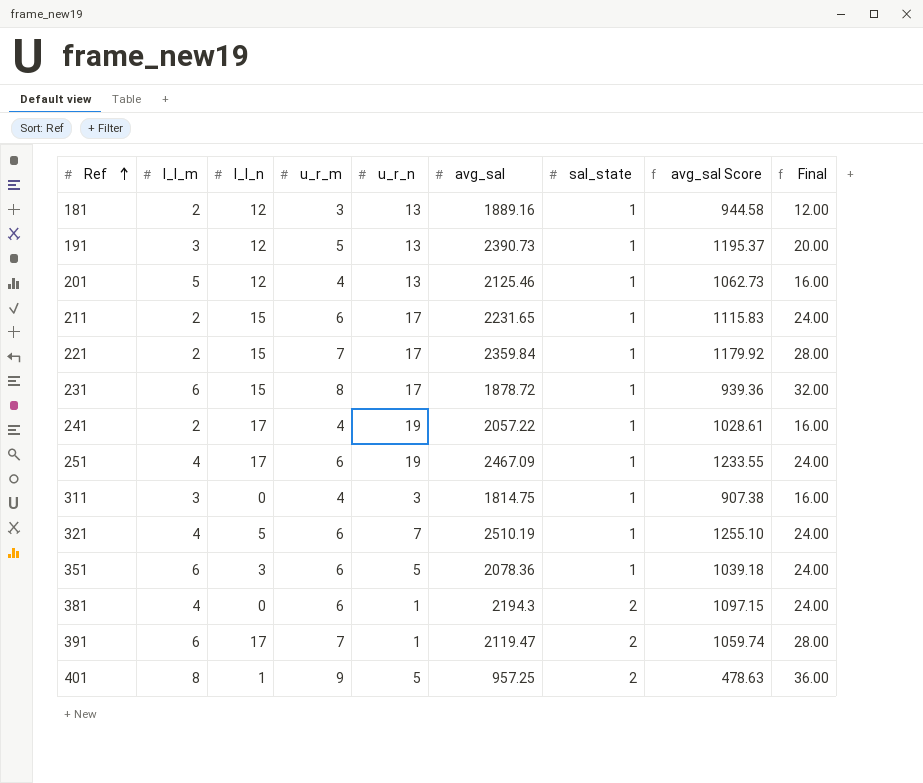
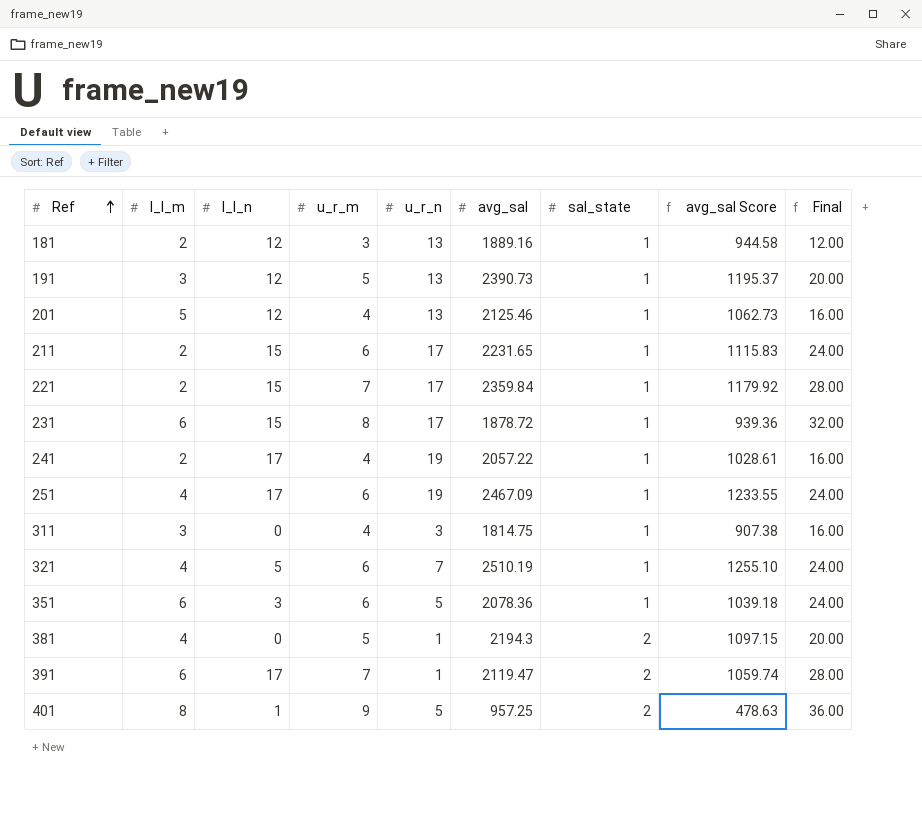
381 | u_r_m: 6 -> 5
381 | Final: 24.00 -> 20.00

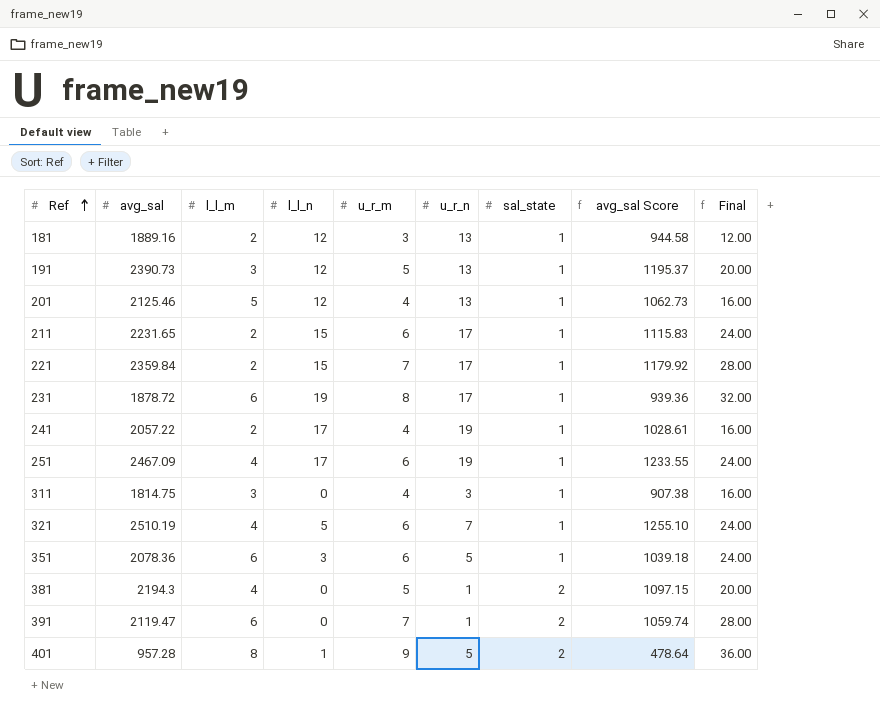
column avg_sal | position: 6 -> 2
231 | l_l_n: 15 -> 19
391 | l_l_n: 17 -> 0
401 | avg_sal: 957.25 -> 957.28
401 | avg_sal Score: 478.63 -> 478.64

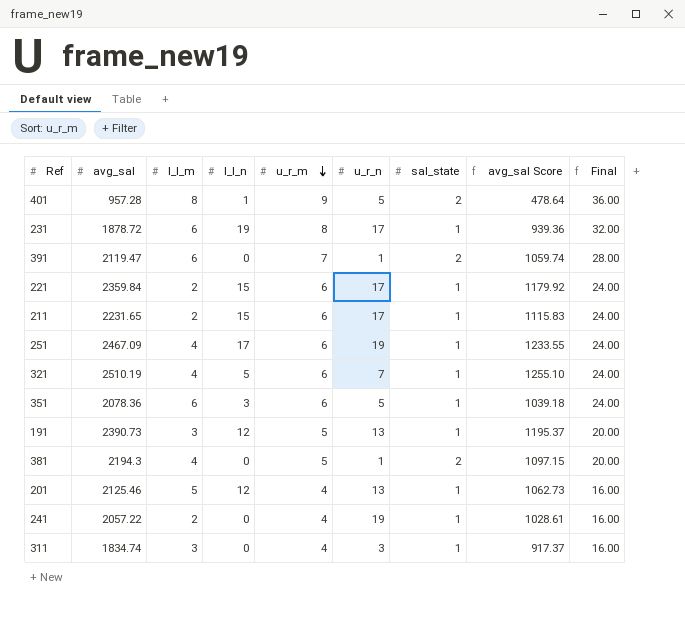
row order: Ref ascending -> u_r_m descending
row 181: 1889.16 | 2 | 12 | 3 | 13 | 1 | 944.58 | 12.00 -> none
221 | u_r_m: 7 -> 6
221 | Final: 28.00 -> 24.00
241 | l_l_n: 17 -> 0
311 | avg_sal: 1814.75 -> 1834.74
311 | avg_sal Score: 907.38 -> 917.37

